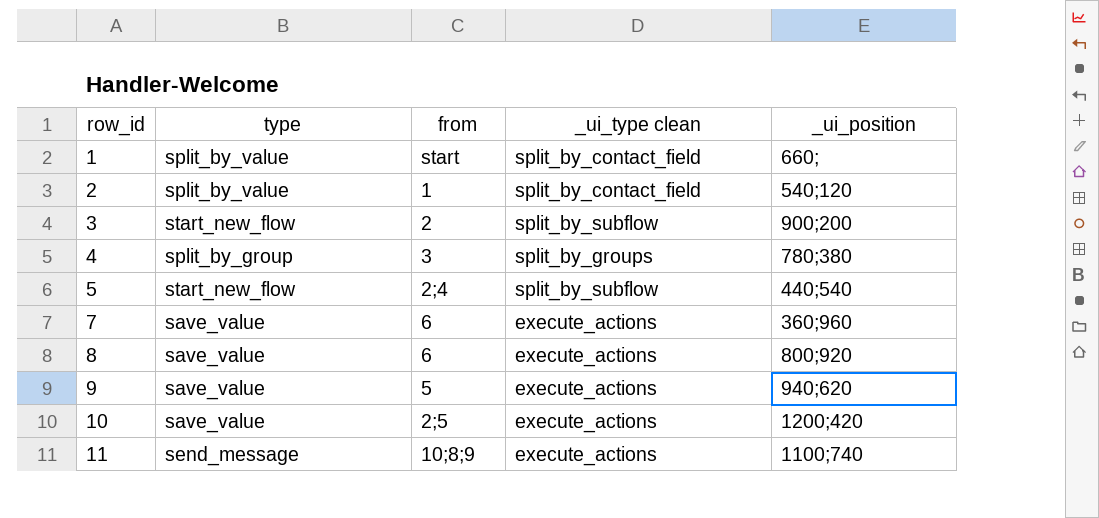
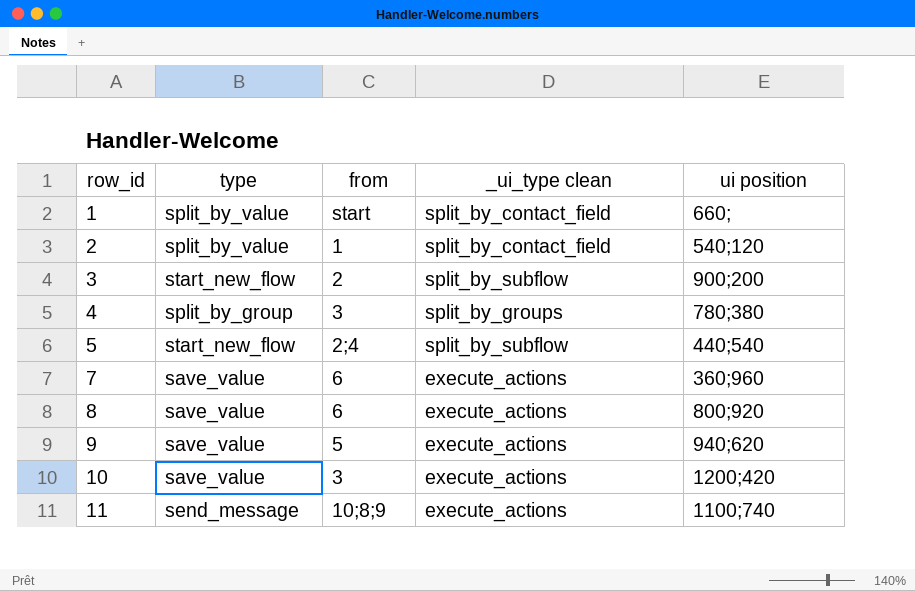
column name: _ui_position -> ui position
10 | from: 2;5 -> 3

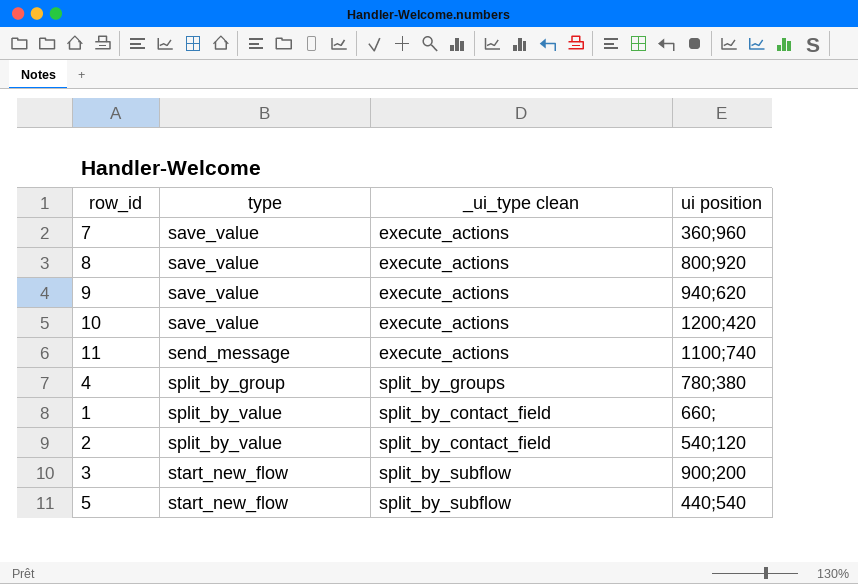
row order: row_id ascending -> type ascending
column from | position: 3 -> none

